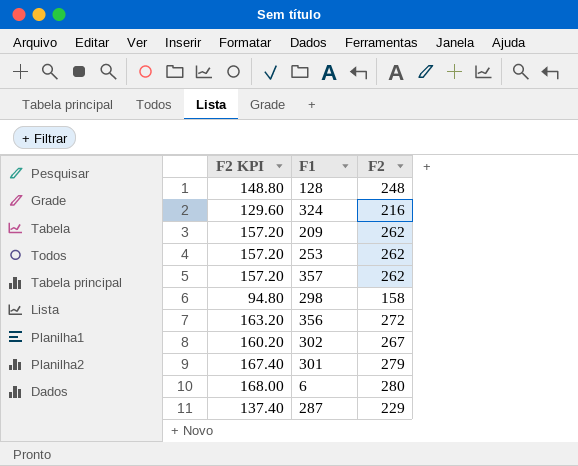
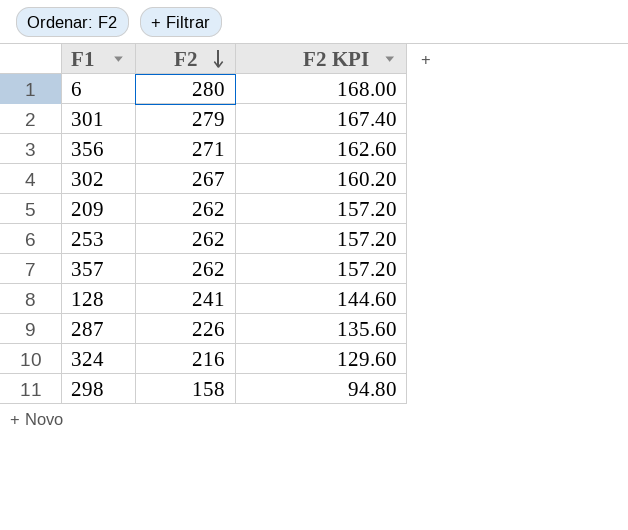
row order: none -> F2 descending
column F2 KPI | position: 1 -> 3
356 | F2: 272 -> 271
356 | F2 KPI: 163.20 -> 162.60
128 | F2: 248 -> 241
128 | F2 KPI: 148.80 -> 144.60
287 | F2: 229 -> 226
287 | F2 KPI: 137.40 -> 135.60

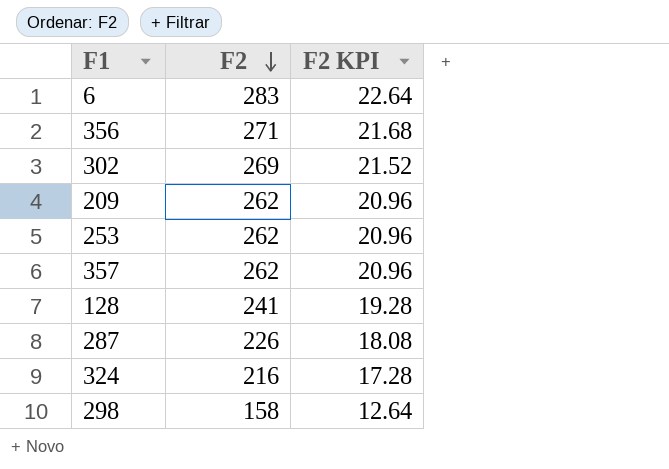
column F2 KPI | formula: [F2] * 0.6 -> [F2] * 0.08
row 301: 279 | 167.40 -> none
6 | F2: 280 -> 283
302 | F2: 267 -> 269

